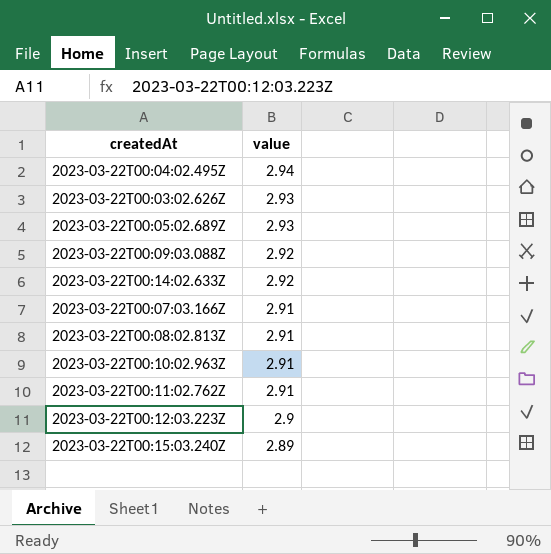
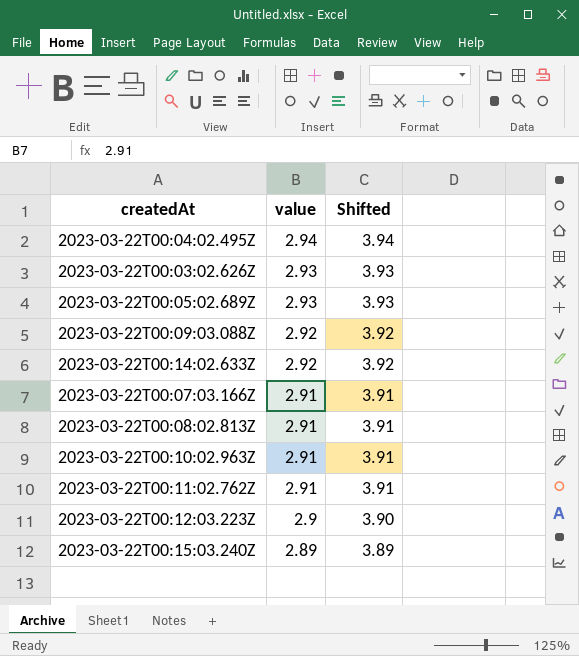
column Shifted | formula: none -> [value] + 1

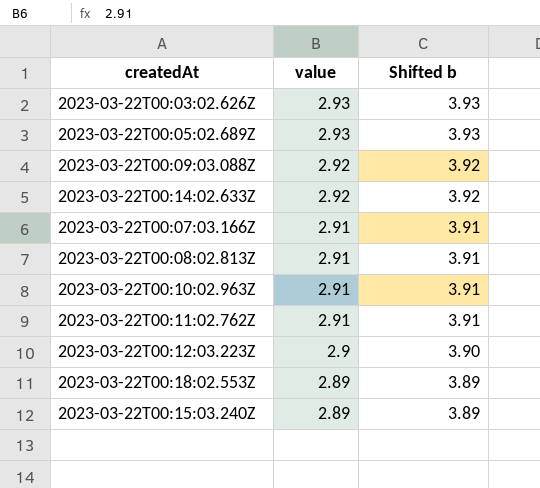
column name: Shifted -> Shifted b
row 2023-03-22T00:04:02.495Z: 2.94 | 3.94 -> none
row 2023-03-22T00:18:02.553Z: none -> 2.89 | 3.89

